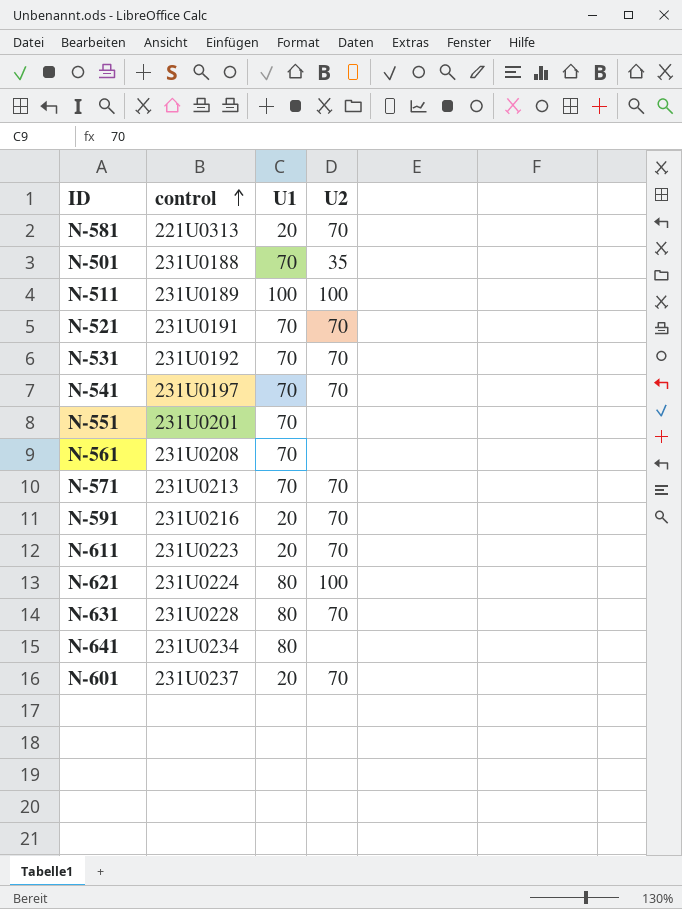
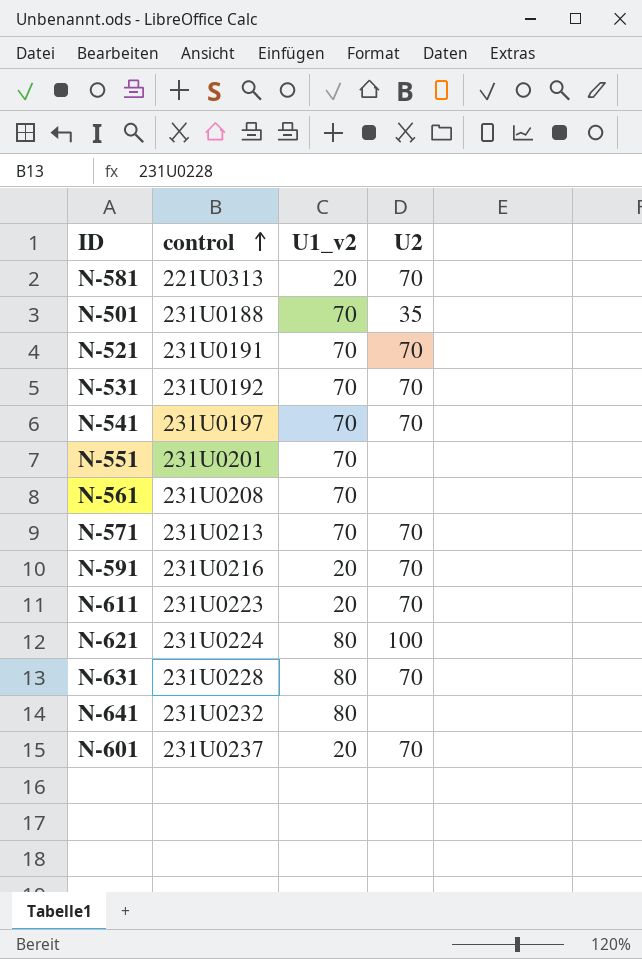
column name: U1 -> U1_v2
row N-511: 231U0189 | 100 | 100 -> none
N-641 | control: 231U0234 -> 231U0232

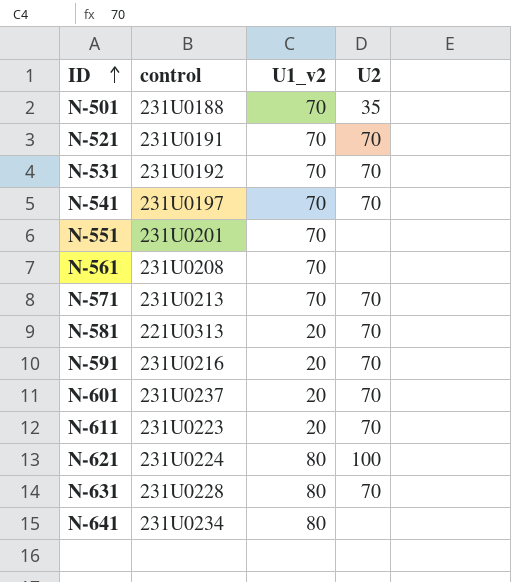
row order: control ascending -> ID ascending
N-641 | control: 231U0232 -> 231U0234

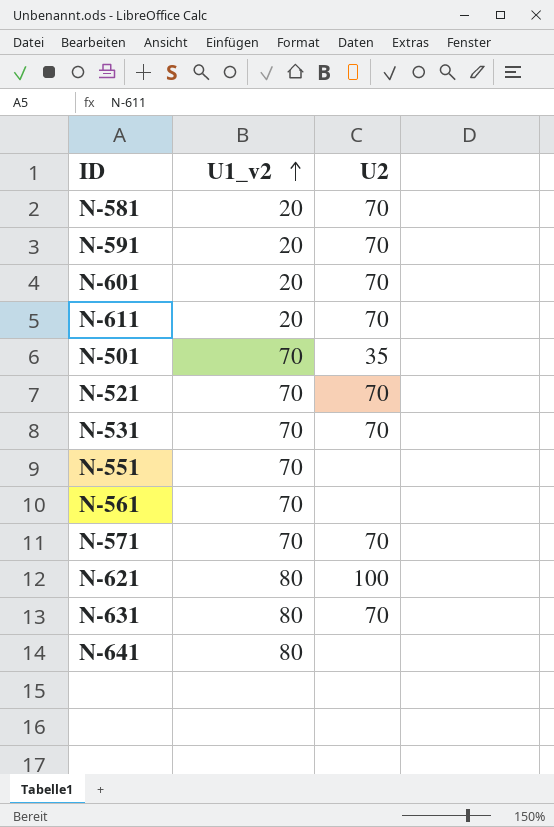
row order: ID ascending -> U1_v2 ascending
column control | position: 2 -> none
row N-541: 231U0197 | 70 | 70 -> none

